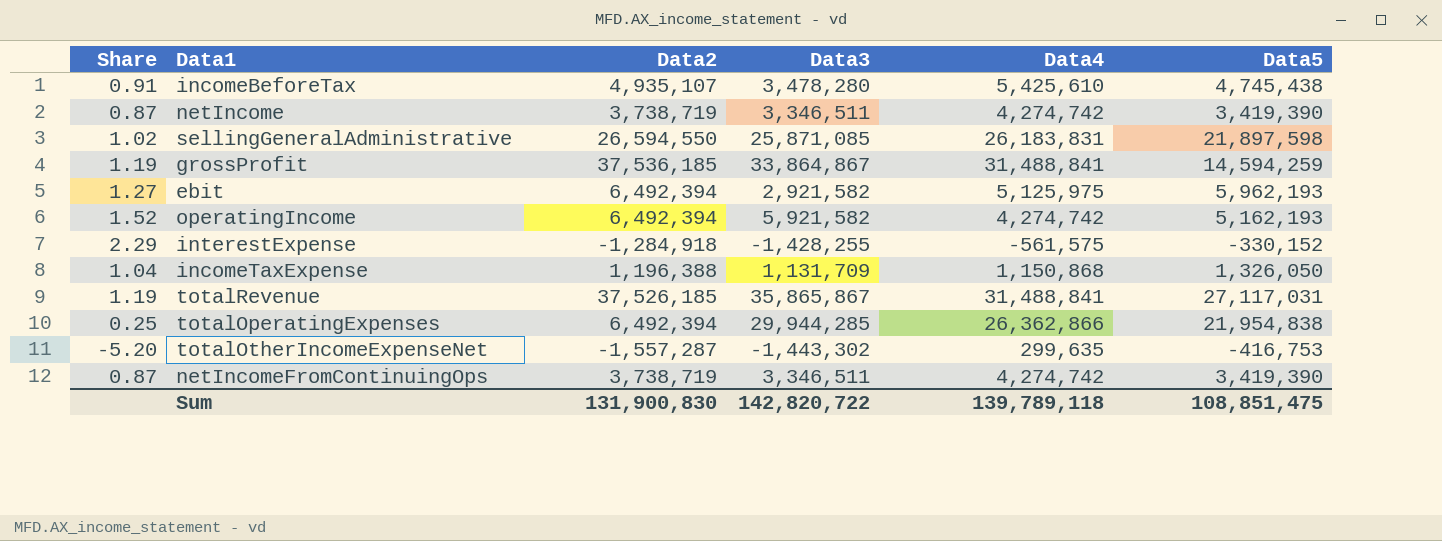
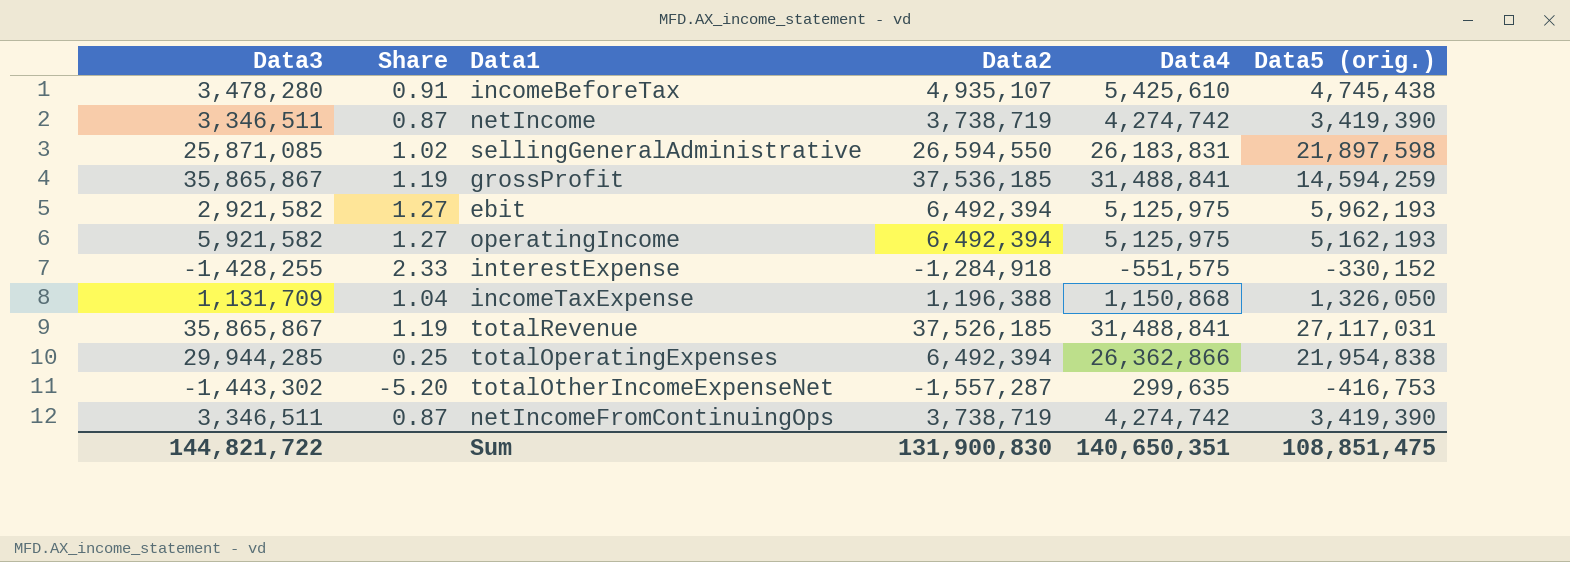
column Data3 | position: 4 -> 1
column name: Data5 -> Data5 (orig.)
grossProfit | Data3: 33,864,867 -> 35,865,867
operatingIncome | Share: 1.52 -> 1.27
operatingIncome | Data4: 4,274,742 -> 5,125,975
interestExpense | Share: 2.29 -> 2.33
interestExpense | Data4: -561,575 -> -551,575
Sum | Data3: 142,820,722 -> 144,821,722
Sum | Data4: 139,789,118 -> 140,650,351

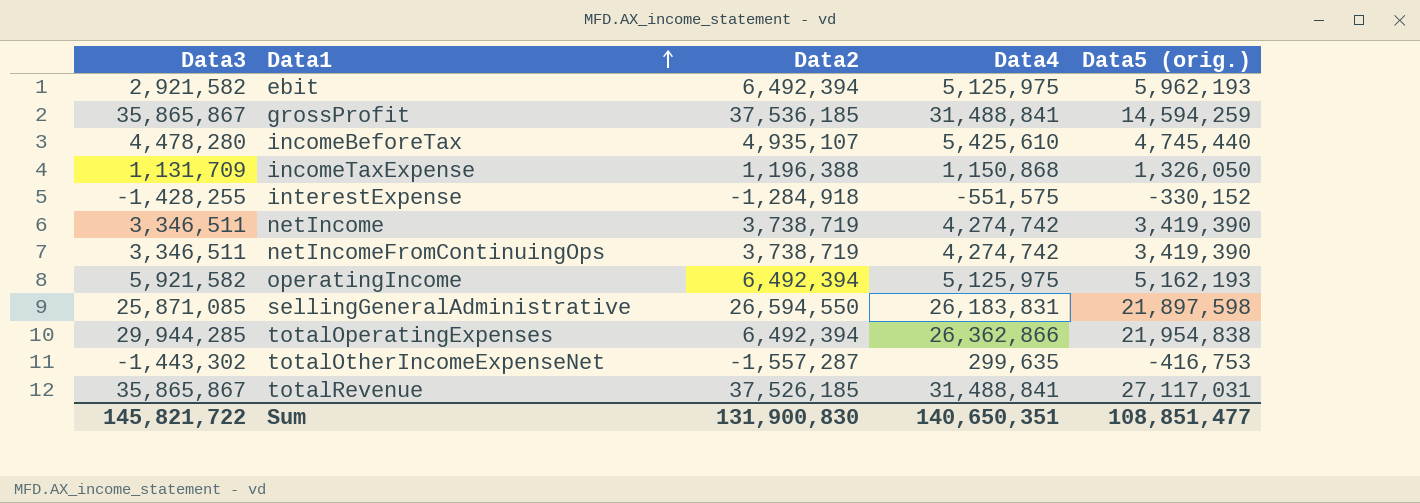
row order: none -> Data1 ascending
column Share | formula: [Data2] / [Data4] -> none
incomeBeforeTax | Data3: 3,478,280 -> 4,478,280
incomeBeforeTax | Data5 (orig.): 4,745,438 -> 4,745,440
Sum | Data3: 144,821,722 -> 145,821,722
Sum | Data5 (orig.): 108,851,475 -> 108,851,477

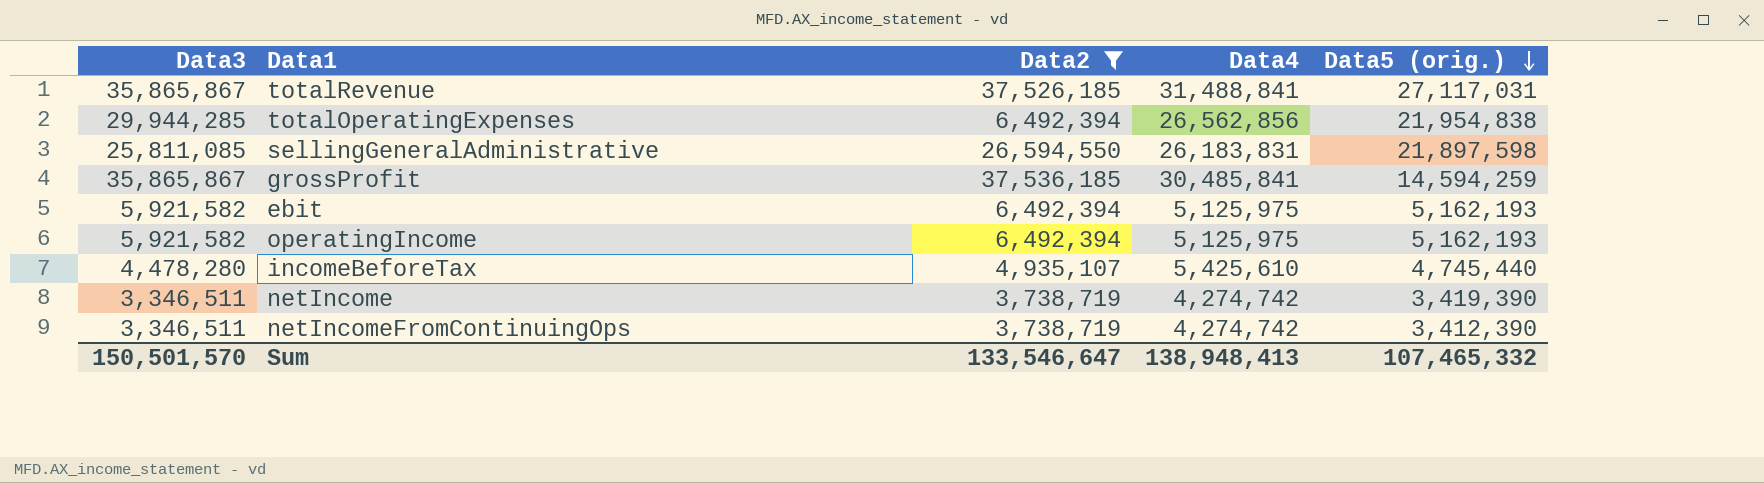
filter: none -> Data2 >= 3,738,719
row order: Data1 ascending -> Data5 (orig.) descending
totalOperatingExpenses | Data4: 26,362,866 -> 26,562,856
sellingGeneralAdministrative | Data3: 25,871,085 -> 25,811,085
grossProfit | Data4: 31,488,841 -> 30,485,841
ebit | Data3: 2,921,582 -> 5,921,582
ebit | Data5 (orig.): 5,962,193 -> 5,162,193
netIncomeFromContinuingOps | Data5 (orig.): 3,419,390 -> 3,412,390
Sum | Data3: 145,821,722 -> 150,501,570
Sum | Data2: 131,900,830 -> 133,546,647
Sum | Data4: 140,650,351 -> 138,948,413
Sum | Data5 (orig.): 108,851,477 -> 107,465,332

